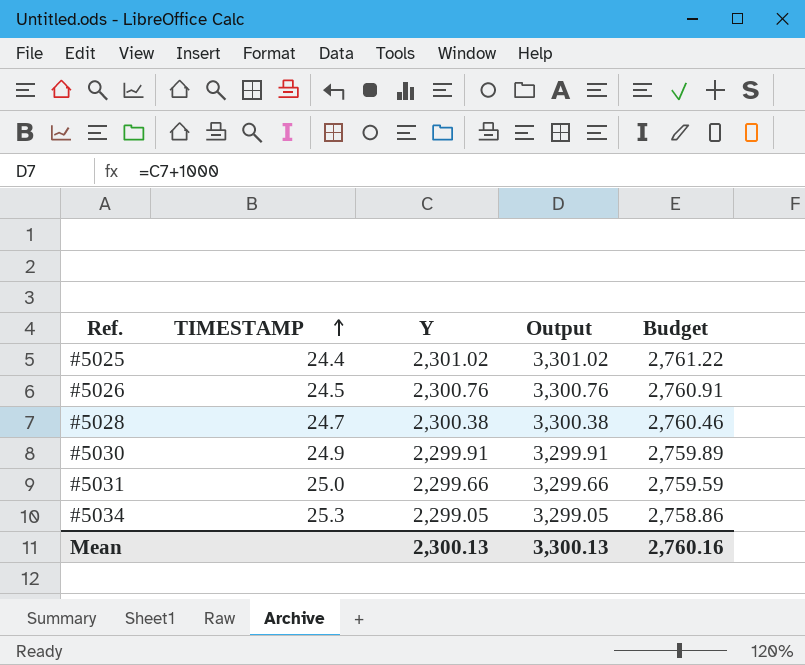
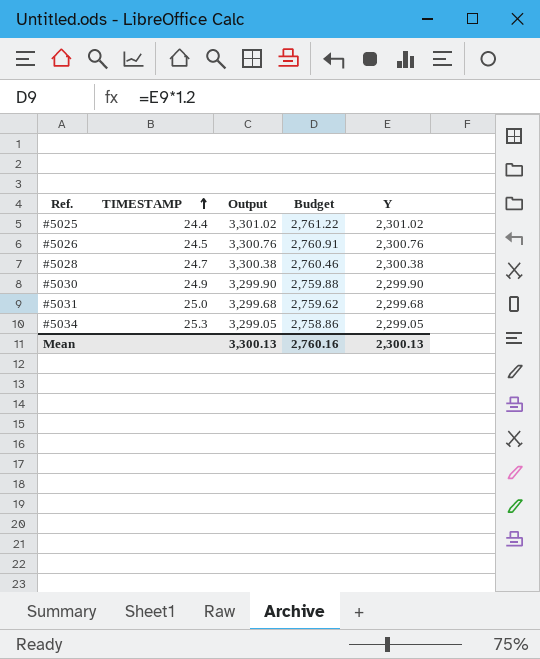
column Y | position: 3 -> 5
#5030 | Output: 3,299.91 -> 3,299.90
#5030 | Budget: 2,759.89 -> 2,759.88
#5030 | Y: 2,299.91 -> 2,299.90
#5031 | Output: 3,299.66 -> 3,299.68
#5031 | Budget: 2,759.59 -> 2,759.62
#5031 | Y: 2,299.66 -> 2,299.68

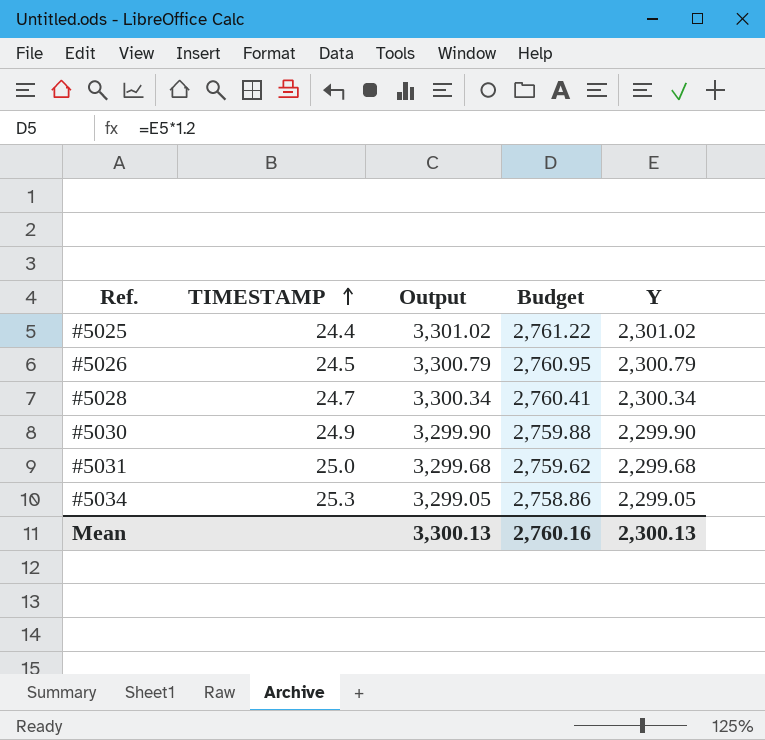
#5026 | Output: 3,300.76 -> 3,300.79
#5026 | Budget: 2,760.91 -> 2,760.95
#5026 | Y: 2,300.76 -> 2,300.79
#5028 | Output: 3,300.38 -> 3,300.34
#5028 | Budget: 2,760.46 -> 2,760.41
#5028 | Y: 2,300.38 -> 2,300.34

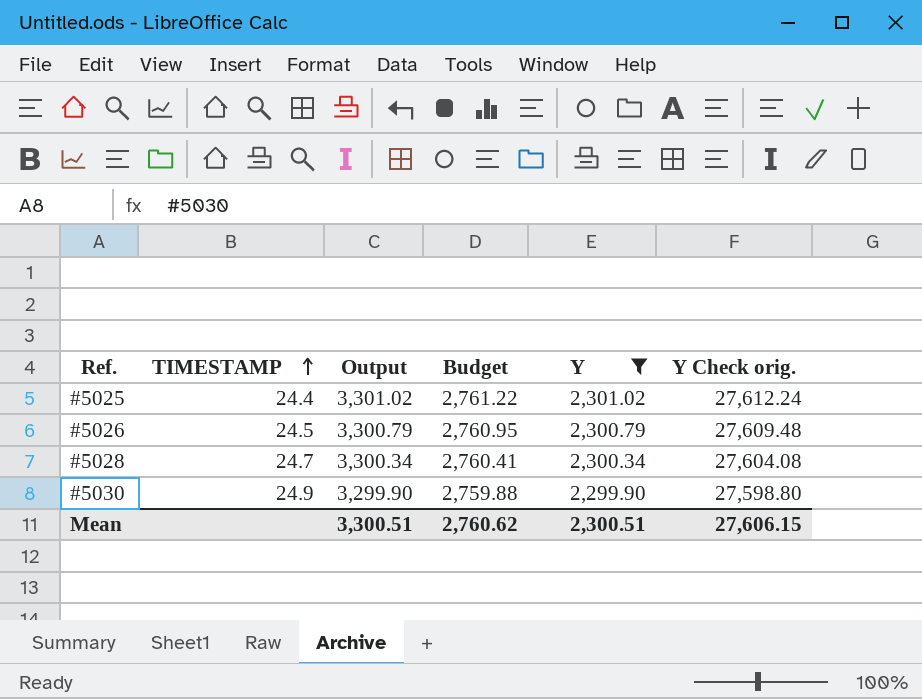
filter: none -> Y >= 2,299.90
column Y Check orig. | formula: none -> [Y] * 12
Mean | Output: 3,300.13 -> 3,300.51
Mean | Budget: 2,760.16 -> 2,760.62
Mean | Y: 2,300.13 -> 2,300.51

